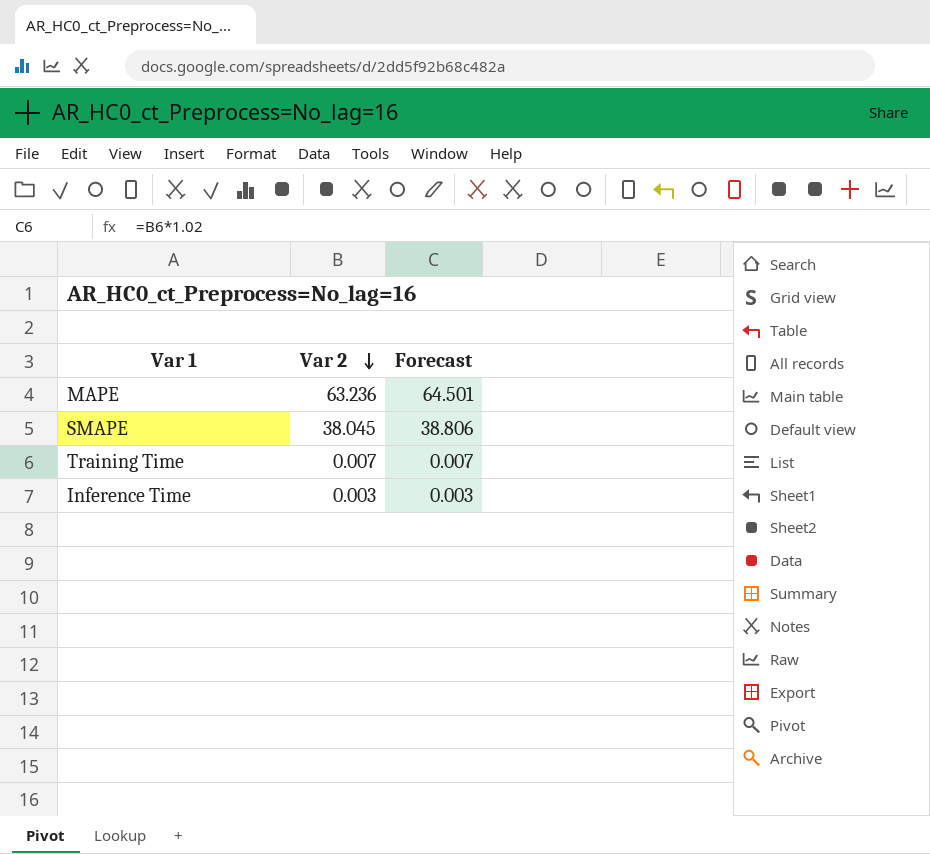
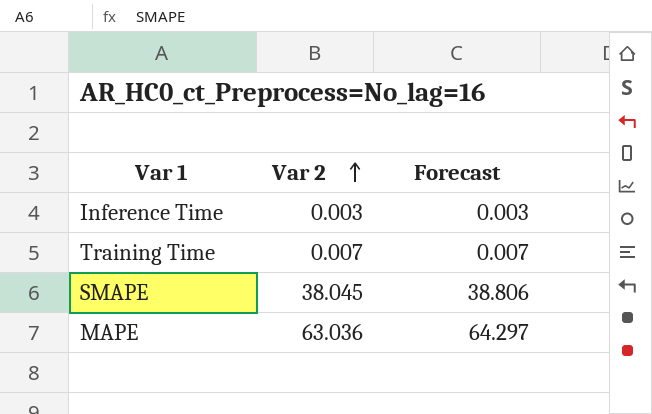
row order: Var 2 descending -> Var 2 ascending
MAPE | Var 2: 63.236 -> 63.036
MAPE | Forecast: 64.501 -> 64.297

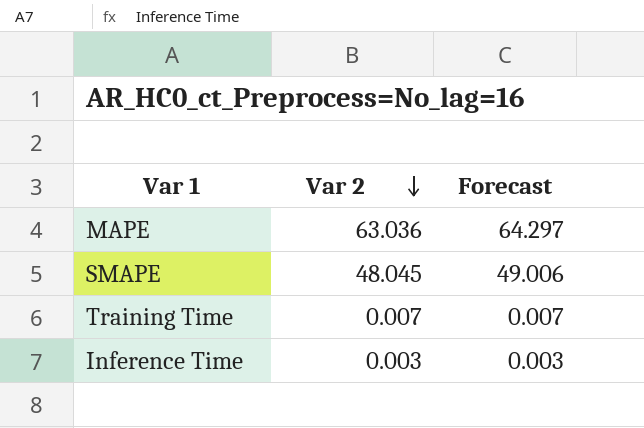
row order: Var 2 ascending -> Var 2 descending
SMAPE | Var 2: 38.045 -> 48.045
SMAPE | Forecast: 38.806 -> 49.006

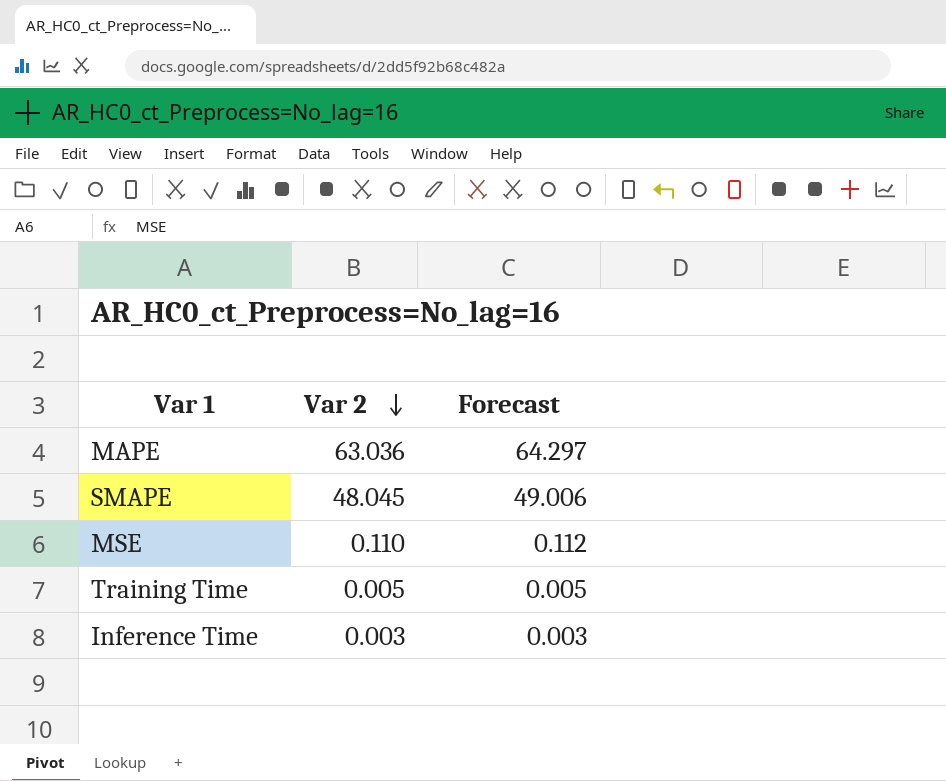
row MSE: none -> 0.110 | 0.112
Training Time | Var 2: 0.007 -> 0.005
Training Time | Forecast: 0.007 -> 0.005

